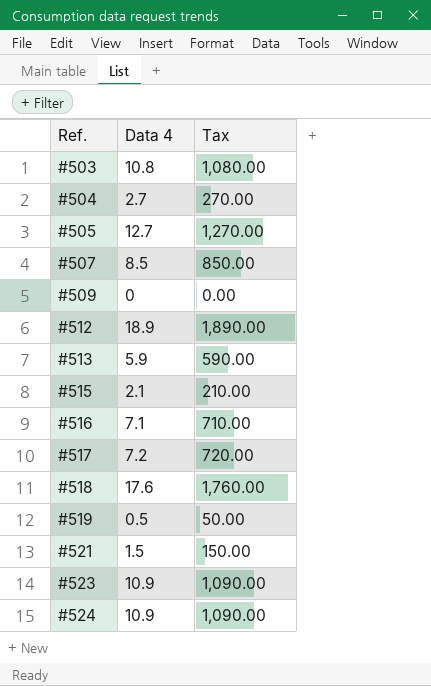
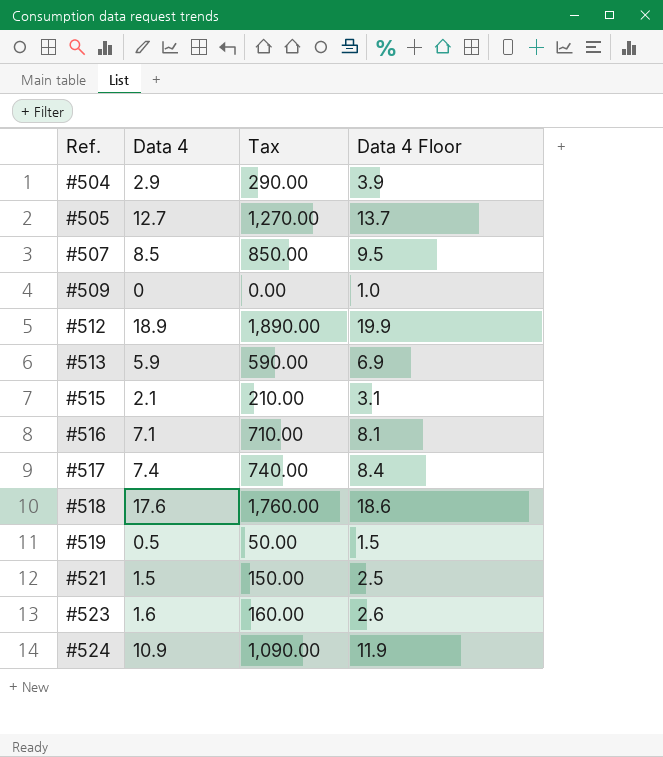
column Data 4 Floor | formula: none -> [Data 4] + 1
row #503: 10.8 | 1,080.00 -> none
#504 | Data 4: 2.7 -> 2.9
#504 | Tax: 270.00 -> 290.00
#517 | Data 4: 7.2 -> 7.4
#517 | Tax: 720.00 -> 740.00
#523 | Data 4: 10.9 -> 1.6
#523 | Tax: 1,090.00 -> 160.00

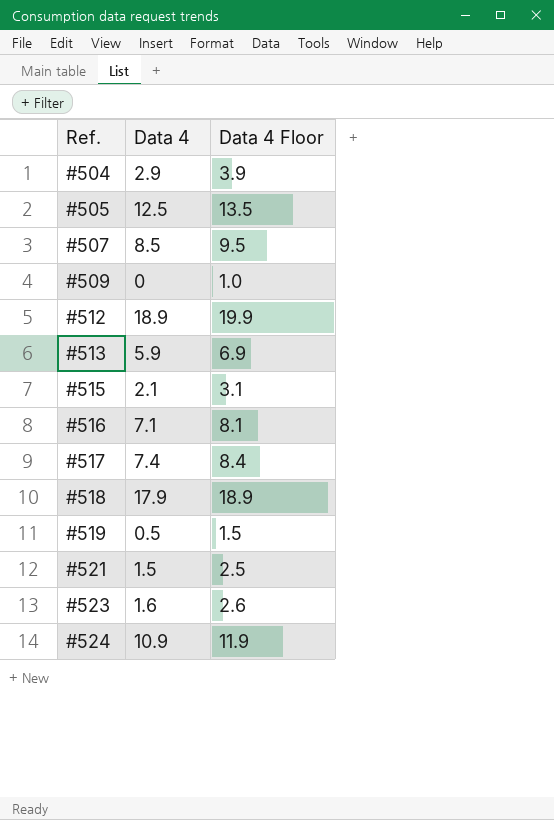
column Tax | formula: [Data 4] * 100 -> none
#505 | Data 4: 12.7 -> 12.5
#505 | Data 4 Floor: 13.7 -> 13.5
#518 | Data 4: 17.6 -> 17.9
#518 | Data 4 Floor: 18.6 -> 18.9

